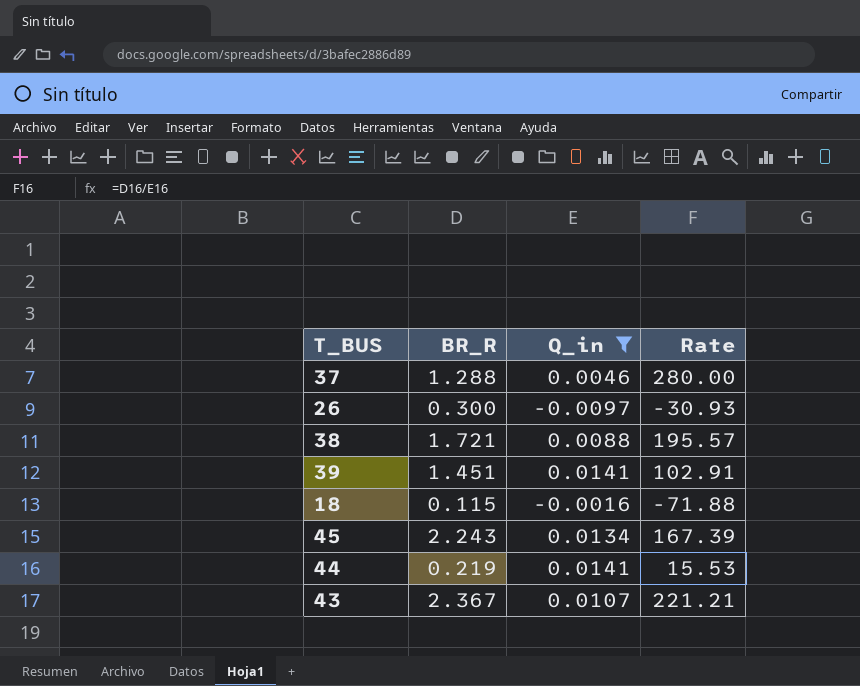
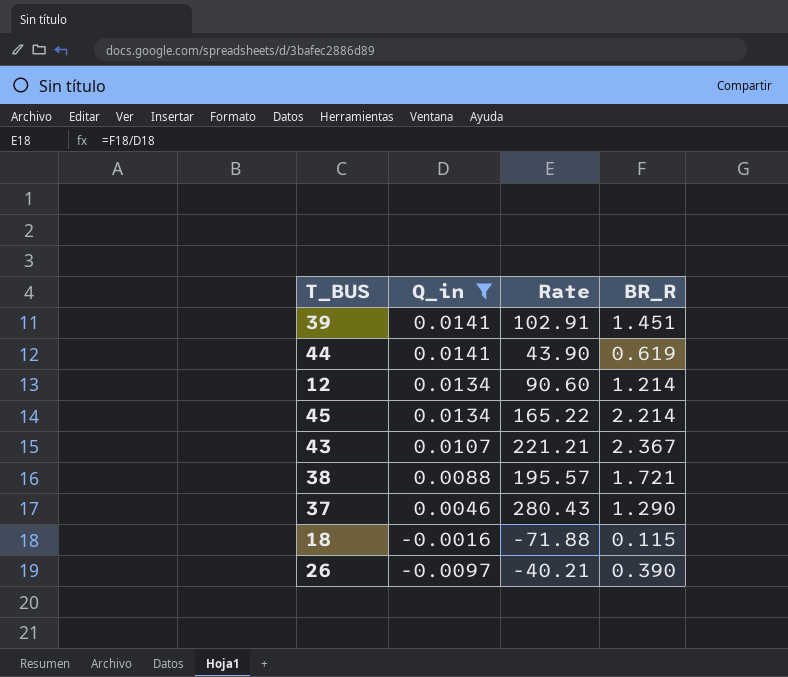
row order: none -> Q_in descending
column BR_R | position: 2 -> 4
44 | Rate: 15.53 -> 43.90
44 | BR_R: 0.219 -> 0.619
row 12: none -> 0.0134 | 90.60 | 1.214
45 | Rate: 167.39 -> 165.22
45 | BR_R: 2.243 -> 2.214
37 | Rate: 280.00 -> 280.43
37 | BR_R: 1.288 -> 1.290
26 | Rate: -30.93 -> -40.21
26 | BR_R: 0.300 -> 0.390

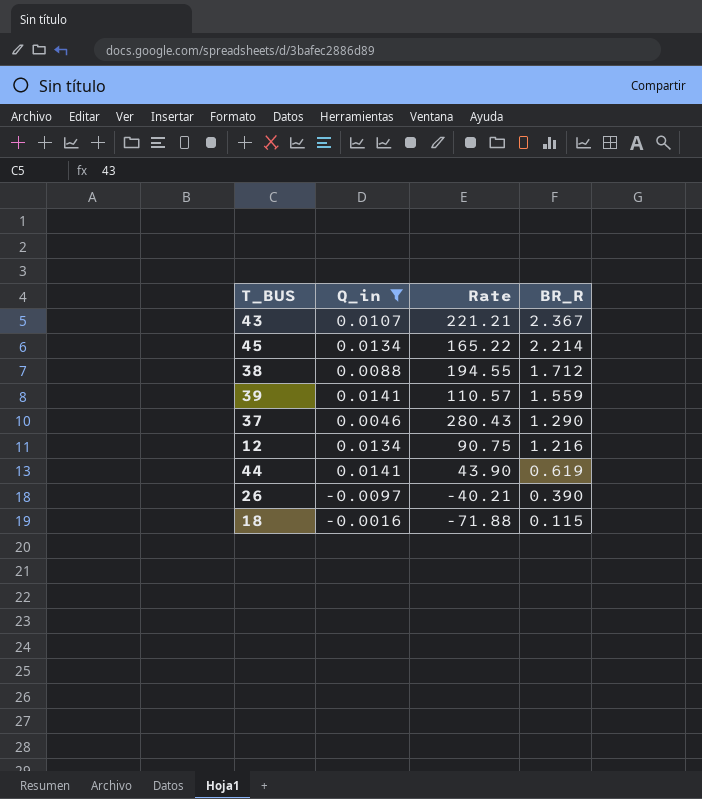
row order: Q_in descending -> BR_R descending
38 | Rate: 195.57 -> 194.55
38 | BR_R: 1.721 -> 1.712
39 | Rate: 102.91 -> 110.57
39 | BR_R: 1.451 -> 1.559
12 | Rate: 90.60 -> 90.75
12 | BR_R: 1.214 -> 1.216

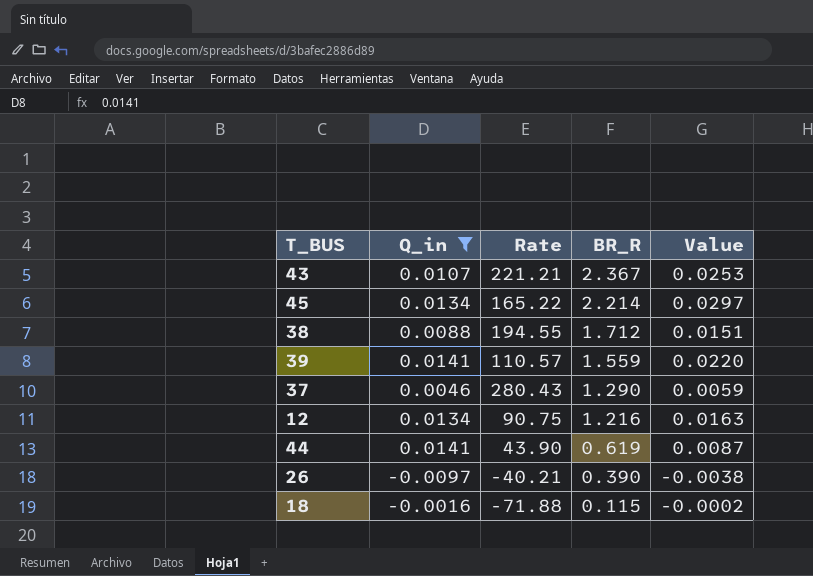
column Value | formula: none -> [Q_in] * [BR_R]

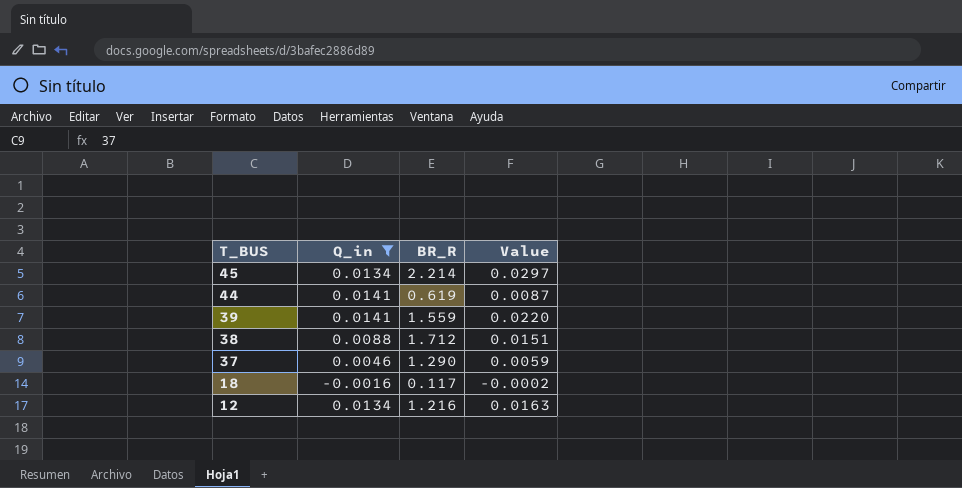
row order: BR_R descending -> T_BUS descending
column Rate | formula: [BR_R] / [Q_in] -> none
row 43: 0.0107 | 221.21 | 2.367 | 0.0253 -> none
row 26: -0.0097 | -40.21 | 0.390 | -0.0038 -> none
18 | BR_R: 0.115 -> 0.117

